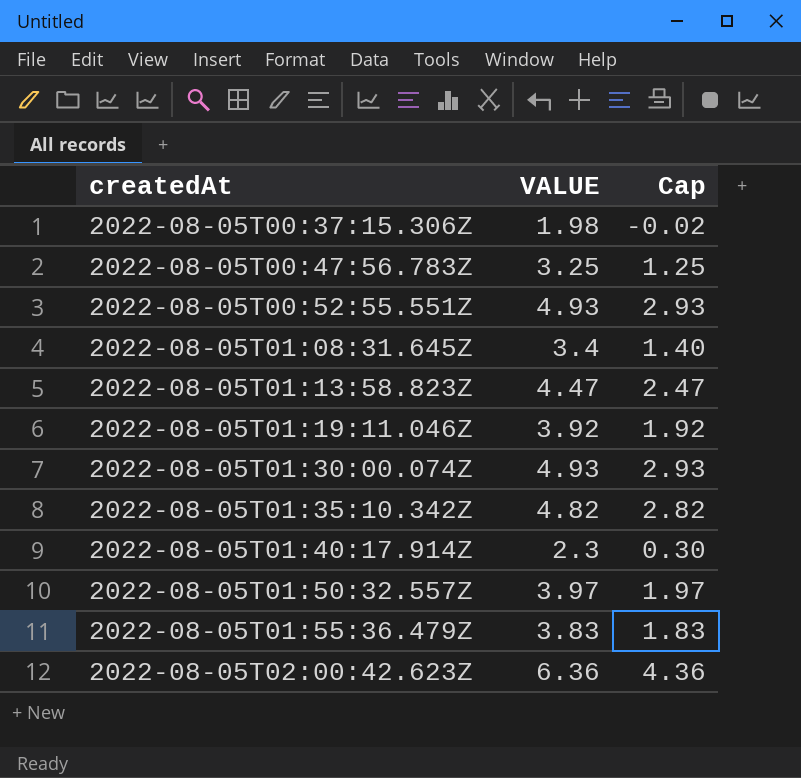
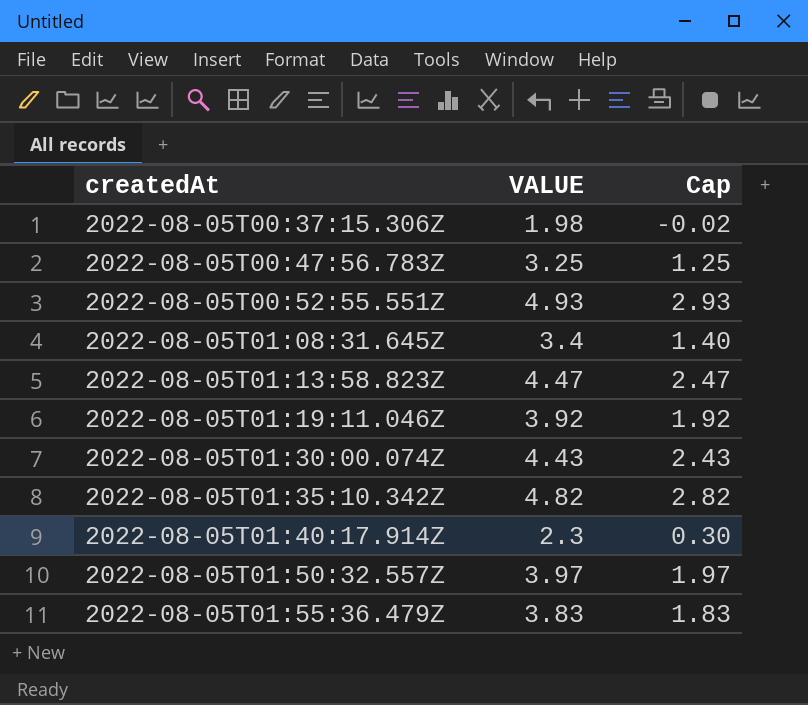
row 2022-08-05T02:00:42.623Z: 6.36 | 4.36 -> none
2022-08-05T01:30:00.074Z | VALUE: 4.93 -> 4.43
2022-08-05T01:30:00.074Z | Cap: 2.93 -> 2.43

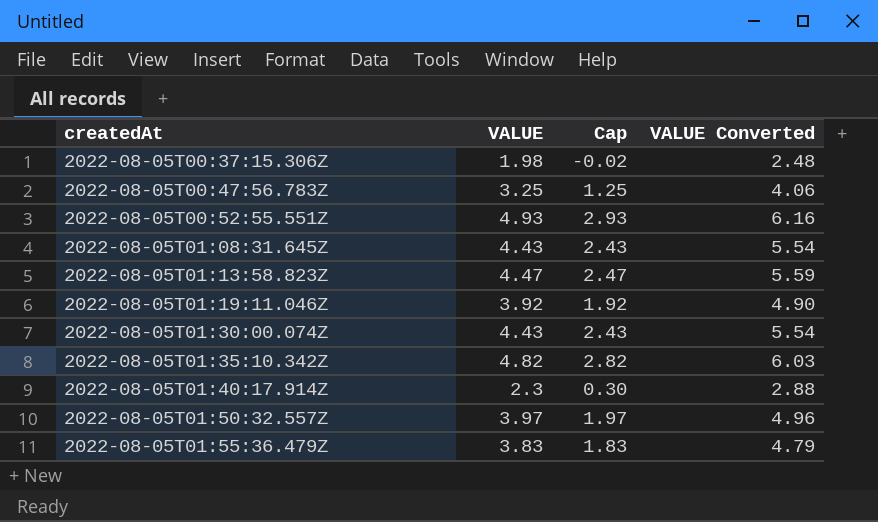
column VALUE Converted | formula: none -> [VALUE] * 1.25
2022-08-05T01:08:31.645Z | VALUE: 3.4 -> 4.43
2022-08-05T01:08:31.645Z | Cap: 1.40 -> 2.43

